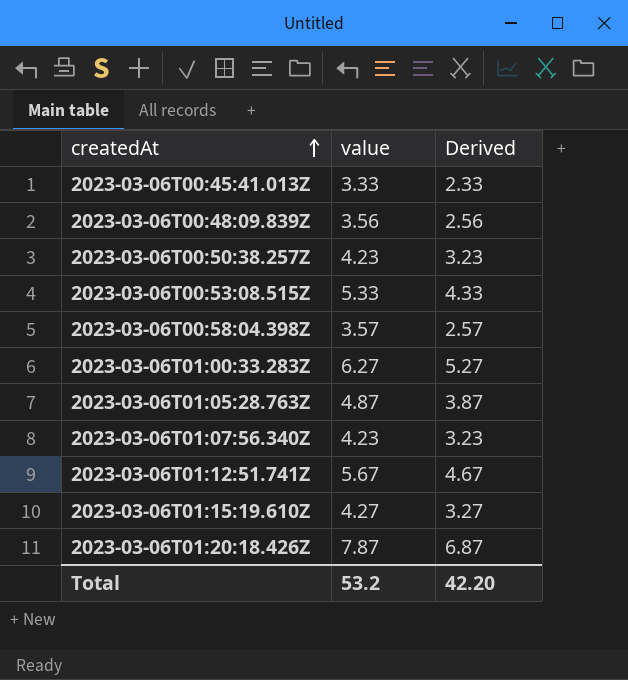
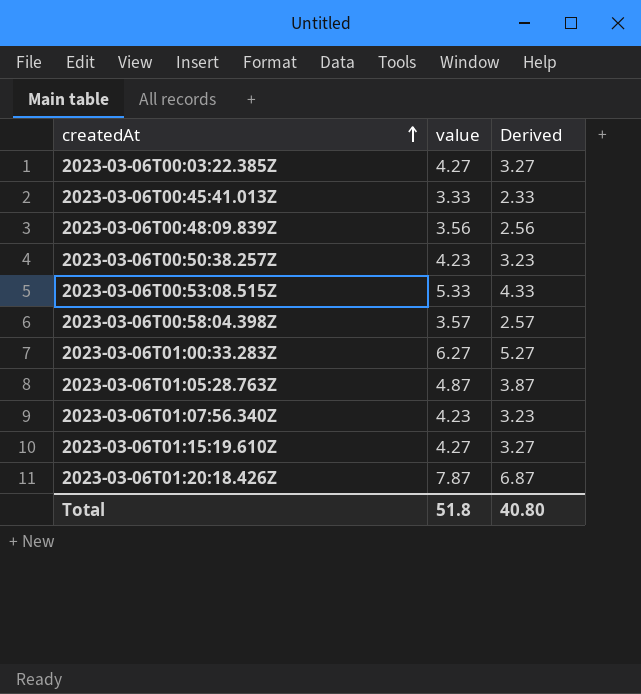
row 2023-03-06T01:12:51.741Z: 5.67 | 4.67 -> none
row 2023-03-06T00:03:22.385Z: none -> 4.27 | 3.27
Total | value: 53.2 -> 51.8
Total | Derived: 42.20 -> 40.80

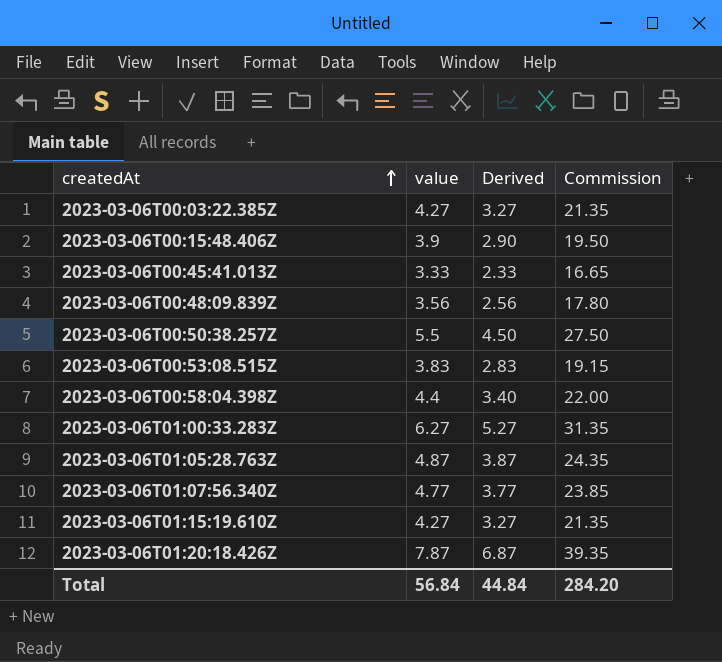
column Commission | formula: none -> [value] * 5
row 2023-03-06T00:15:48.406Z: none -> 3.9 | 2.90 | 19.50
2023-03-06T00:50:38.257Z | value: 4.23 -> 5.5
2023-03-06T00:50:38.257Z | Derived: 3.23 -> 4.50
2023-03-06T00:53:08.515Z | value: 5.33 -> 3.83
2023-03-06T00:53:08.515Z | Derived: 4.33 -> 2.83
2023-03-06T00:58:04.398Z | value: 3.57 -> 4.4
2023-03-06T00:58:04.398Z | Derived: 2.57 -> 3.40
2023-03-06T01:07:56.340Z | value: 4.23 -> 4.77
2023-03-06T01:07:56.340Z | Derived: 3.23 -> 3.77
Total | value: 51.8 -> 56.84
Total | Derived: 40.80 -> 44.84

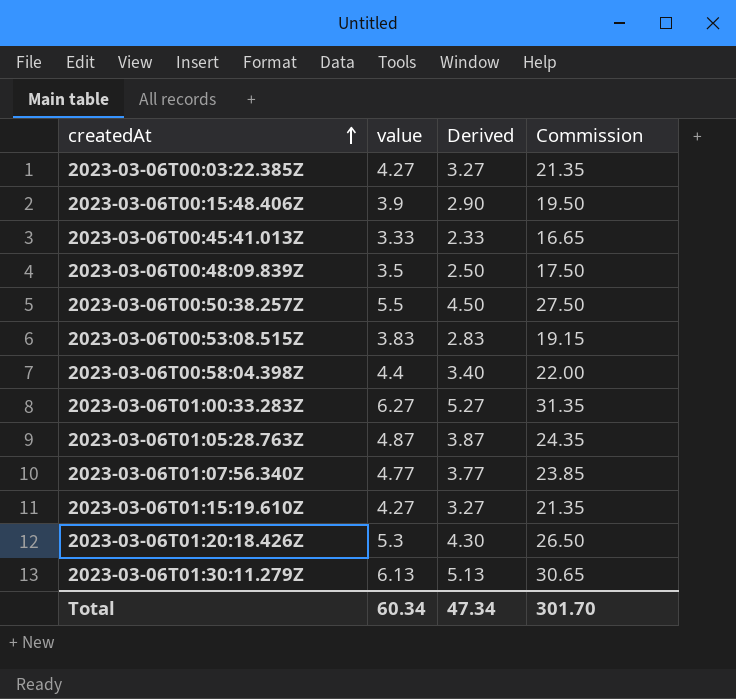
2023-03-06T00:48:09.839Z | value: 3.56 -> 3.5
2023-03-06T00:48:09.839Z | Derived: 2.56 -> 2.50
2023-03-06T00:48:09.839Z | Commission: 17.80 -> 17.50
2023-03-06T01:20:18.426Z | value: 7.87 -> 5.3
2023-03-06T01:20:18.426Z | Derived: 6.87 -> 4.30
2023-03-06T01:20:18.426Z | Commission: 39.35 -> 26.50
row 2023-03-06T01:30:11.279Z: none -> 6.13 | 5.13 | 30.65
Total | value: 56.84 -> 60.34
Total | Derived: 44.84 -> 47.34
Total | Commission: 284.20 -> 301.70

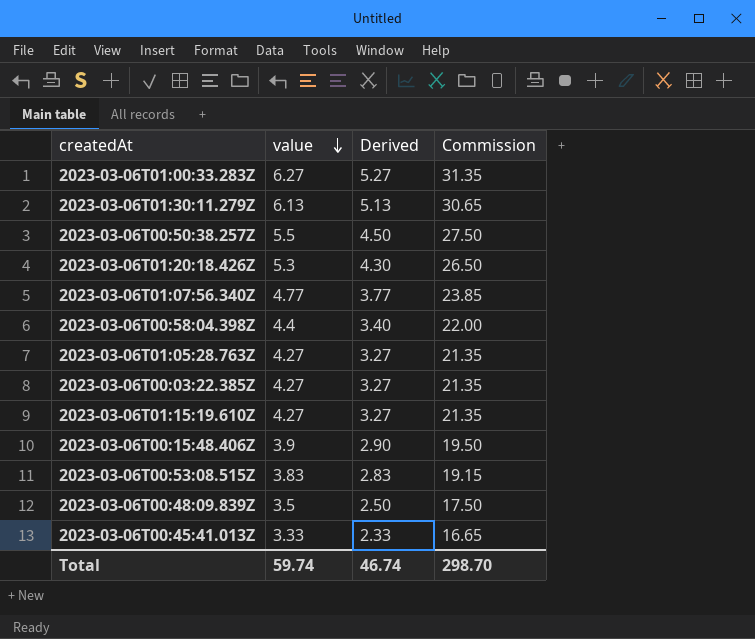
row order: createdAt ascending -> value descending
2023-03-06T01:05:28.763Z | value: 4.87 -> 4.27
2023-03-06T01:05:28.763Z | Derived: 3.87 -> 3.27
2023-03-06T01:05:28.763Z | Commission: 24.35 -> 21.35
Total | value: 60.34 -> 59.74
Total | Derived: 47.34 -> 46.74
Total | Commission: 301.70 -> 298.70

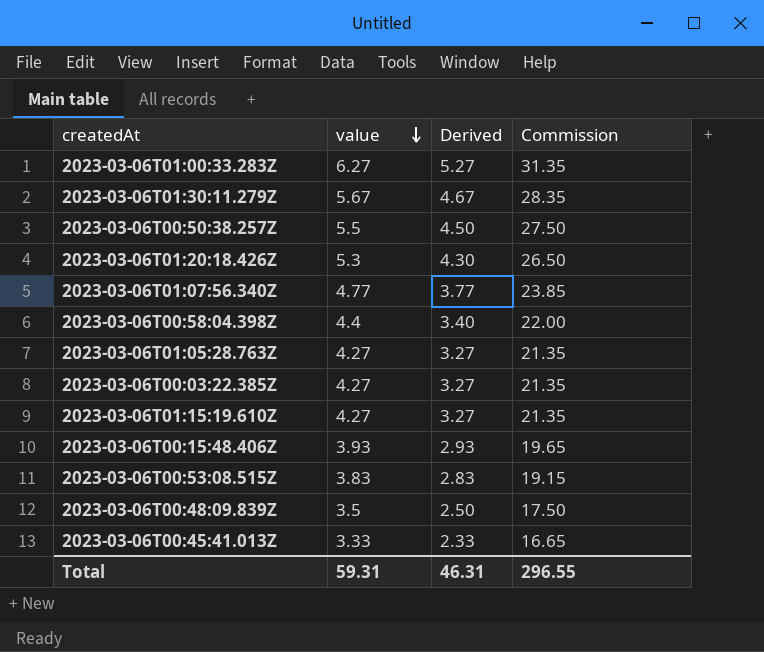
2023-03-06T01:30:11.279Z | value: 6.13 -> 5.67
2023-03-06T01:30:11.279Z | Derived: 5.13 -> 4.67
2023-03-06T01:30:11.279Z | Commission: 30.65 -> 28.35
2023-03-06T00:15:48.406Z | value: 3.9 -> 3.93
2023-03-06T00:15:48.406Z | Derived: 2.90 -> 2.93
2023-03-06T00:15:48.406Z | Commission: 19.50 -> 19.65
Total | value: 59.74 -> 59.31
Total | Derived: 46.74 -> 46.31
Total | Commission: 298.70 -> 296.55

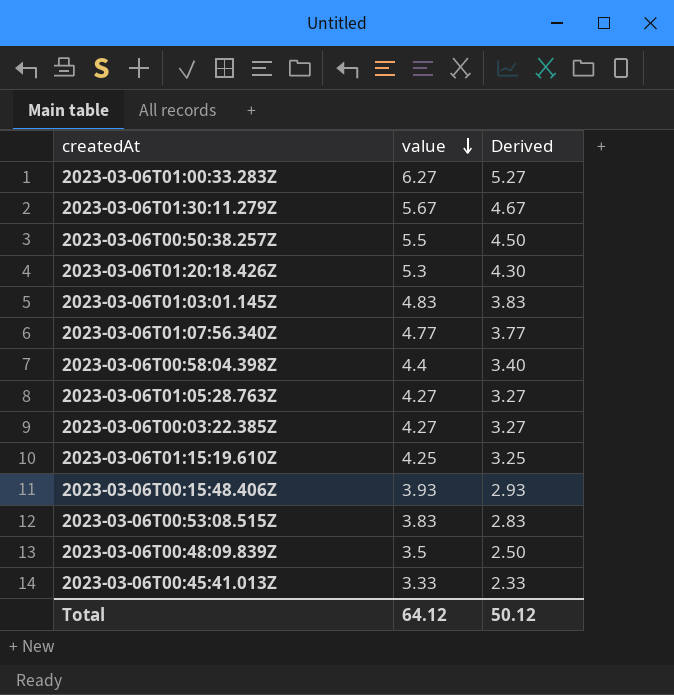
column Commission | formula: [value] * 5 -> none
row 2023-03-06T01:03:01.145Z: none -> 4.83 | 3.83
2023-03-06T01:15:19.610Z | value: 4.27 -> 4.25
2023-03-06T01:15:19.610Z | Derived: 3.27 -> 3.25
Total | value: 59.31 -> 64.12
Total | Derived: 46.31 -> 50.12

